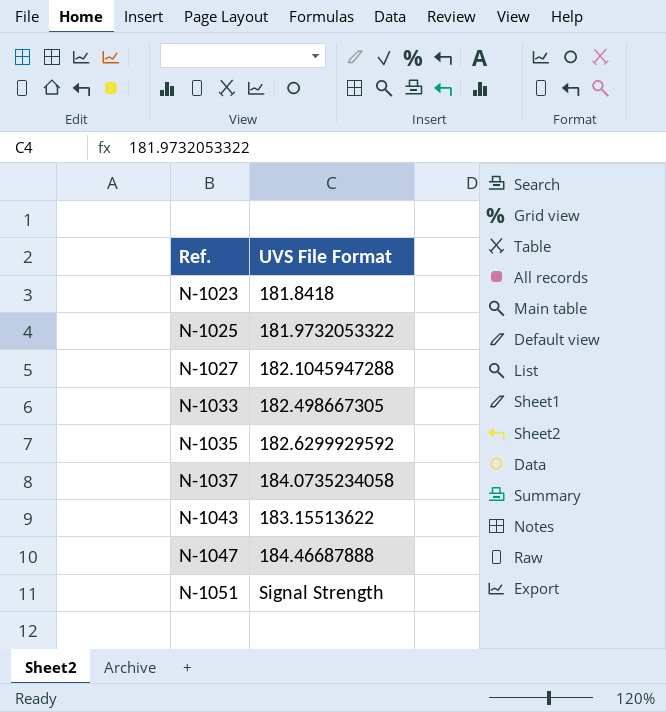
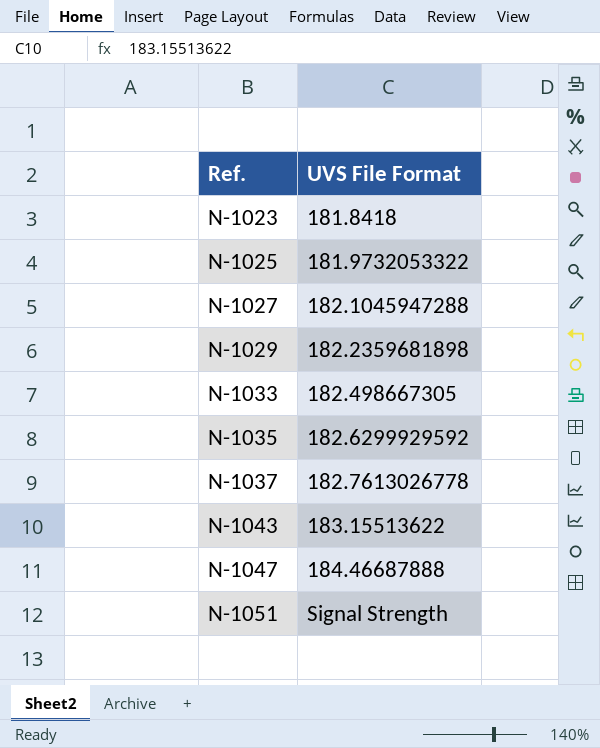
row N-1029: none -> 182.2359681898
N-1037 | UVS File Format: 184.0735234058 -> 182.7613026778

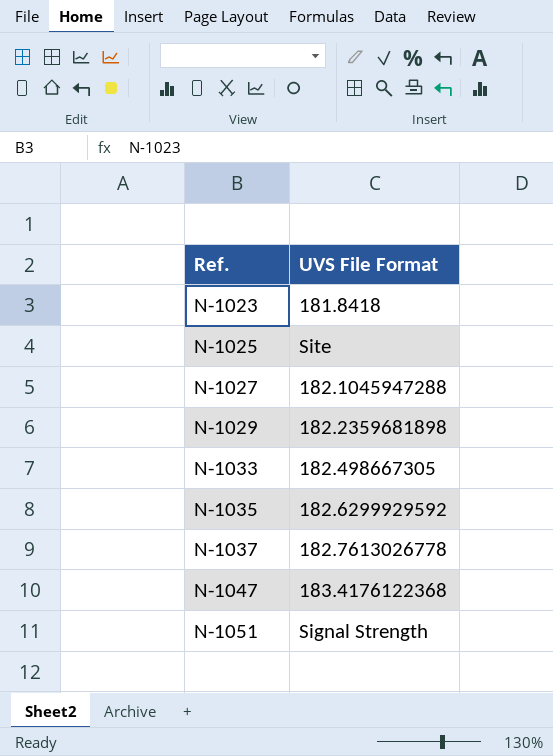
row N-1043: 183.15513622 -> none
N-1025 | UVS File Format: 181.9732053322 -> Site
N-1047 | UVS File Format: 184.46687888 -> 183.4176122368

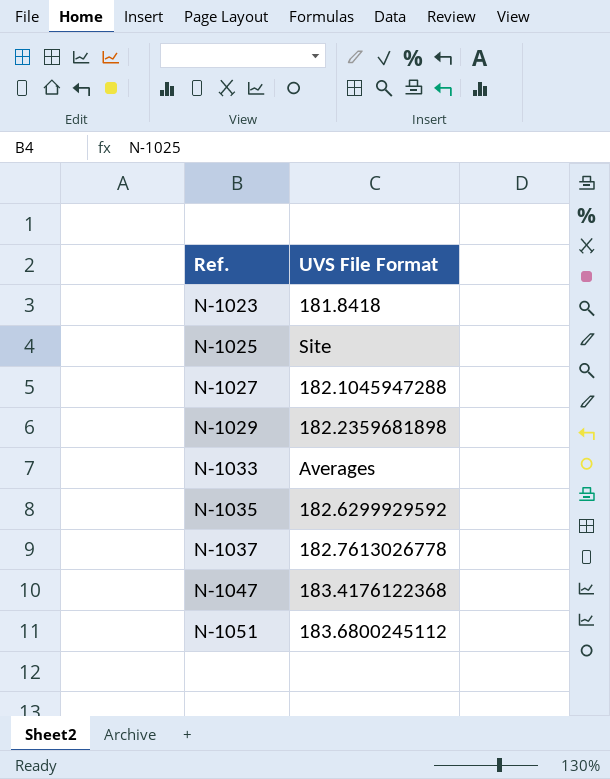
N-1033 | UVS File Format: 182.498667305 -> Averages
N-1051 | UVS File Format: Signal Strength -> 183.6800245112

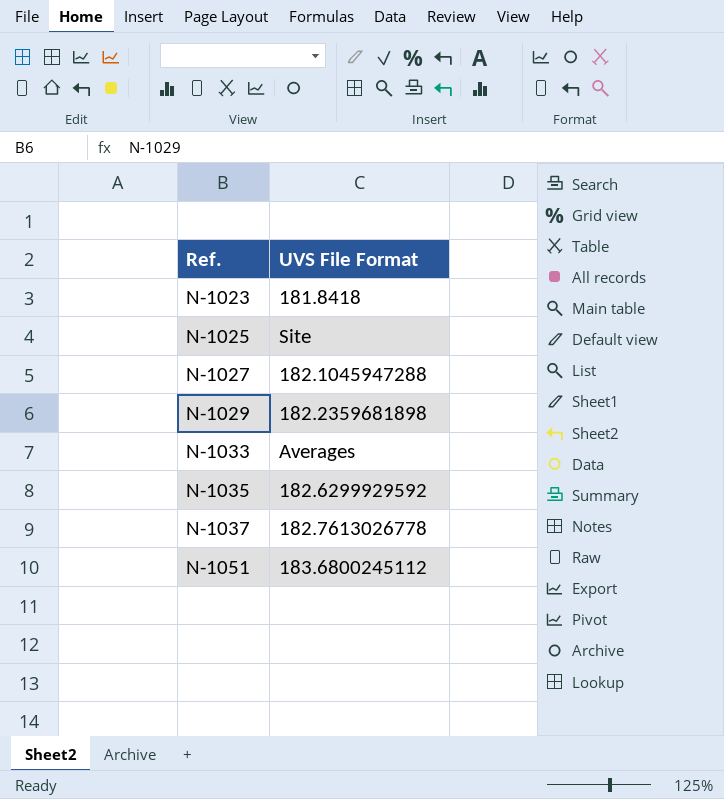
row N-1047: 183.4176122368 -> none

